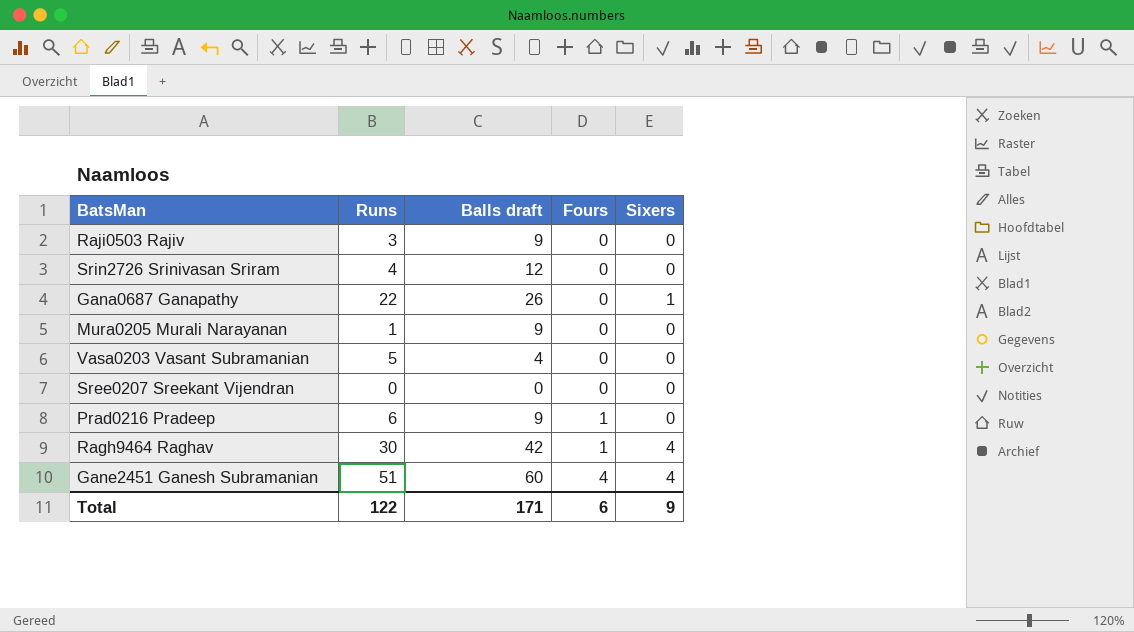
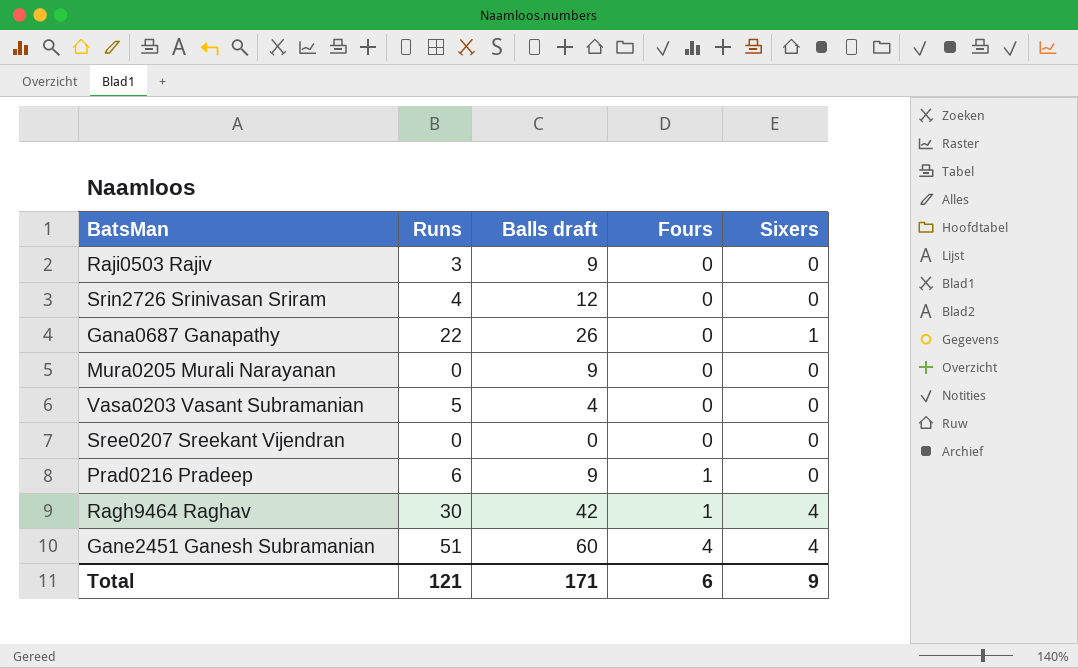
Mura0205 Murali Narayanan | Runs: 1 -> 0
Total | Runs: 122 -> 121

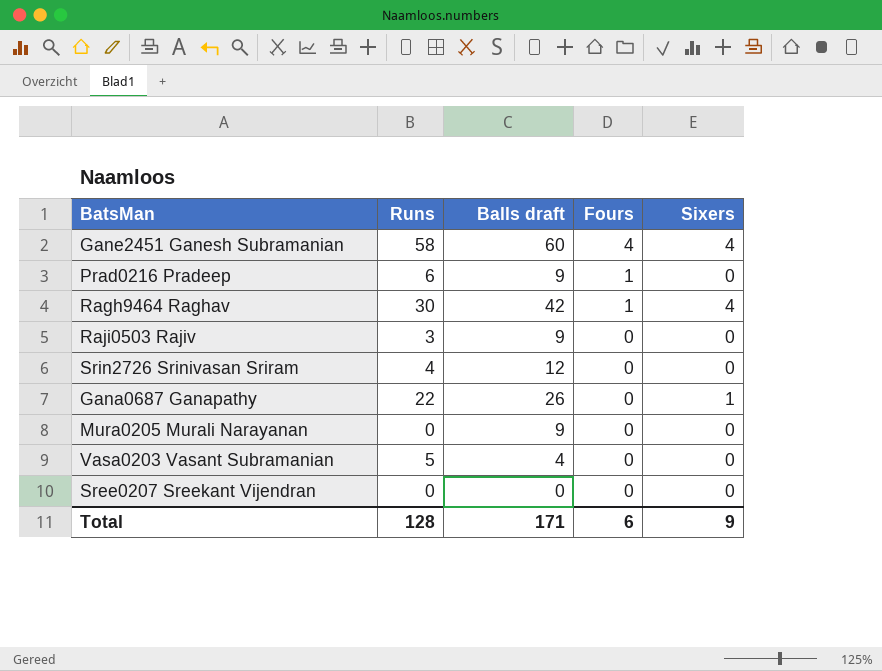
row order: Fours ascending -> Fours descending
Gane2451 Ganesh Subramanian | Runs: 51 -> 58
Total | Runs: 121 -> 128

